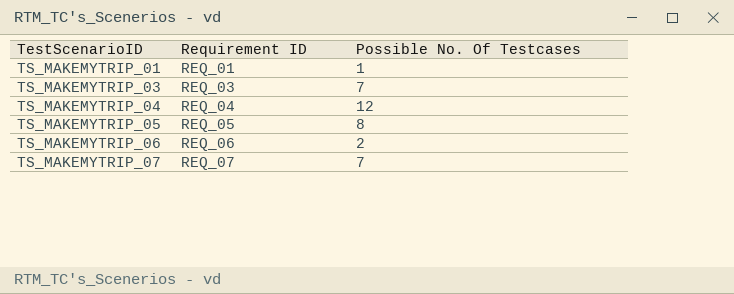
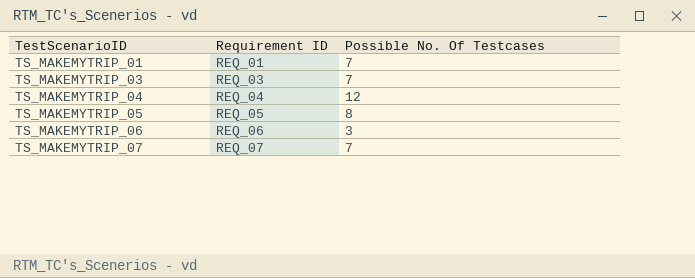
TS_MAKEMYTRIP_01 | Possible No. Of Testcases: 1 -> 7
TS_MAKEMYTRIP_06 | Possible No. Of Testcases: 2 -> 3

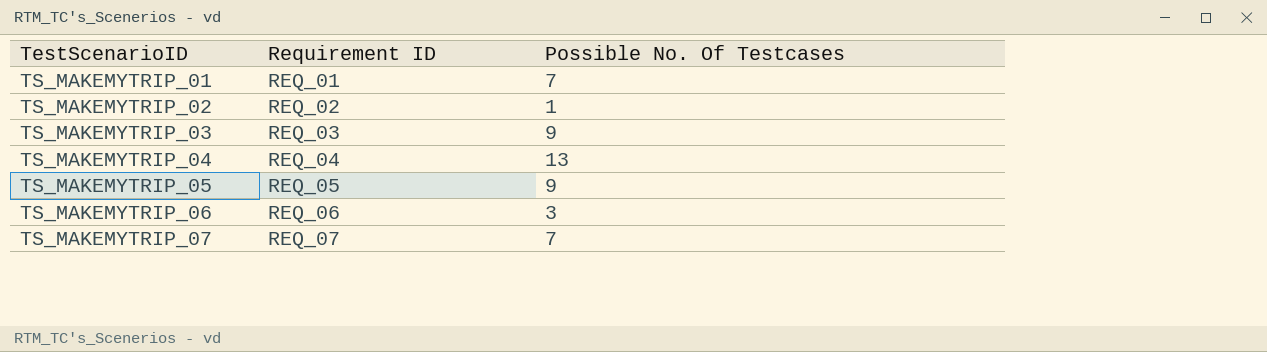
row TS_MAKEMYTRIP_02: none -> REQ_02 | 1
TS_MAKEMYTRIP_03 | Possible No. Of Testcases: 7 -> 9
TS_MAKEMYTRIP_04 | Possible No. Of Testcases: 12 -> 13
TS_MAKEMYTRIP_05 | Possible No. Of Testcases: 8 -> 9

